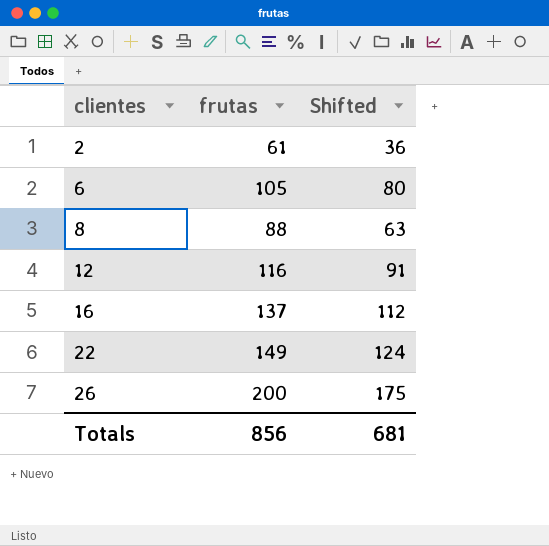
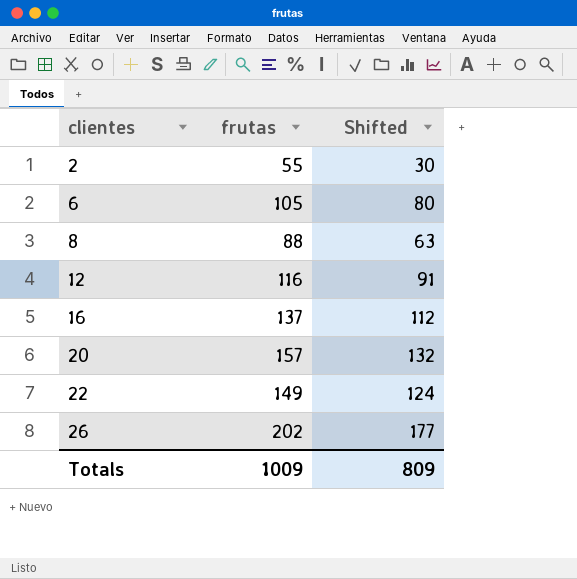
2 | frutas: 61 -> 55
2 | Shifted: 36 -> 30
row 20: none -> 157 | 132
26 | frutas: 200 -> 202
26 | Shifted: 175 -> 177
Totals | frutas: 856 -> 1009
Totals | Shifted: 681 -> 809

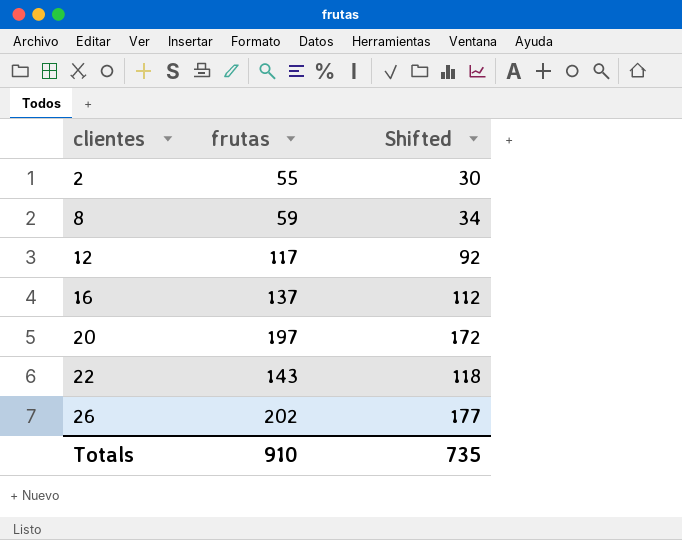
row 6: 105 | 80 -> none
8 | frutas: 88 -> 59
8 | Shifted: 63 -> 34
12 | frutas: 116 -> 117
12 | Shifted: 91 -> 92
20 | frutas: 157 -> 197
20 | Shifted: 132 -> 172
22 | frutas: 149 -> 143
22 | Shifted: 124 -> 118
Totals | frutas: 1009 -> 910
Totals | Shifted: 809 -> 735

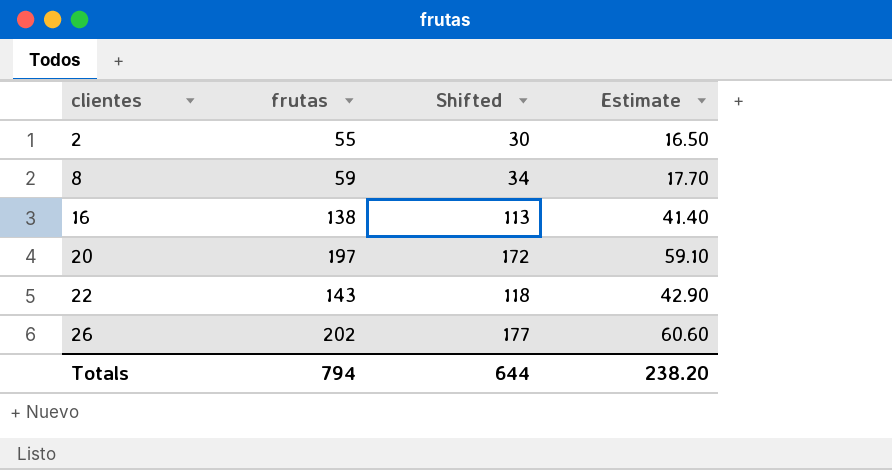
column Estimate | formula: none -> [frutas] * 0.3
row 12: 117 | 92 -> none
16 | frutas: 137 -> 138
16 | Shifted: 112 -> 113
Totals | frutas: 910 -> 794
Totals | Shifted: 735 -> 644

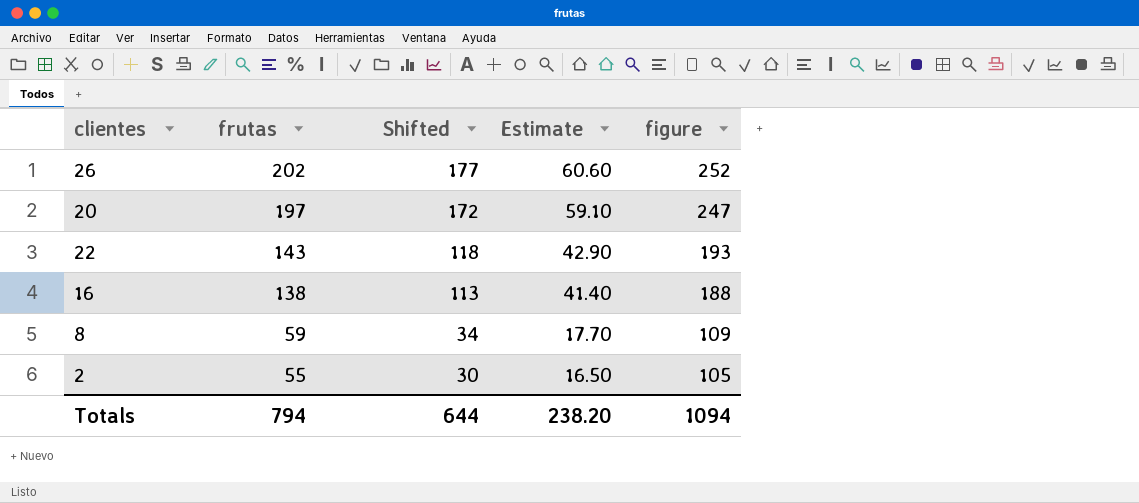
row order: clientes ascending -> frutas descending
column figure | formula: none -> [frutas] + 50

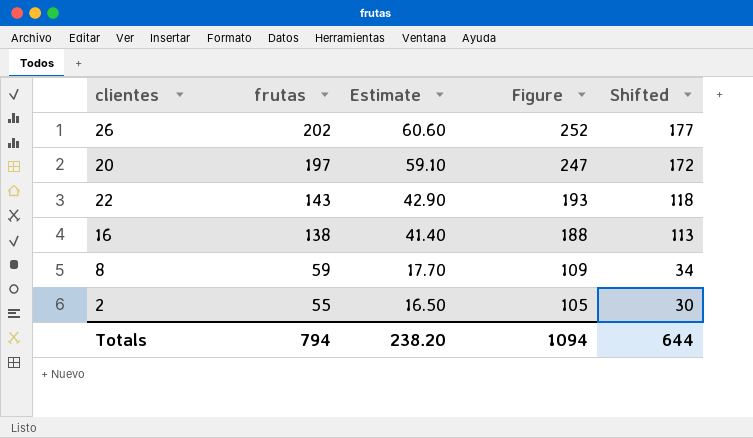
column name: figure -> Figure
column Shifted | position: 3 -> 5

